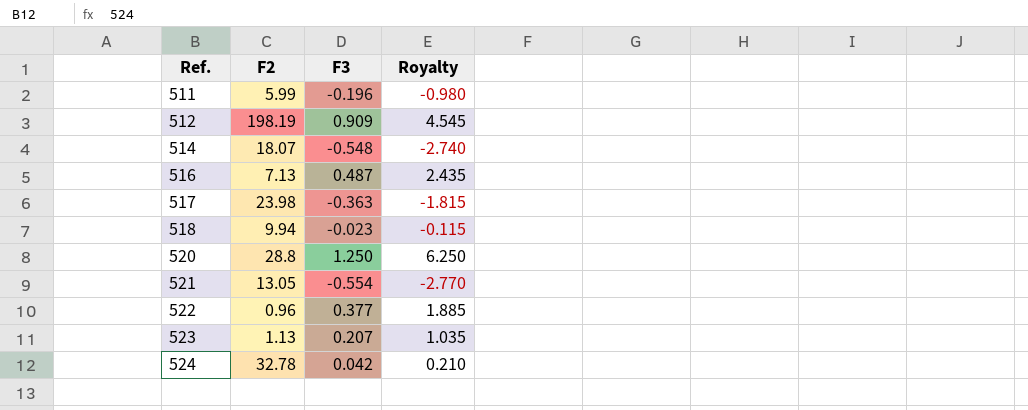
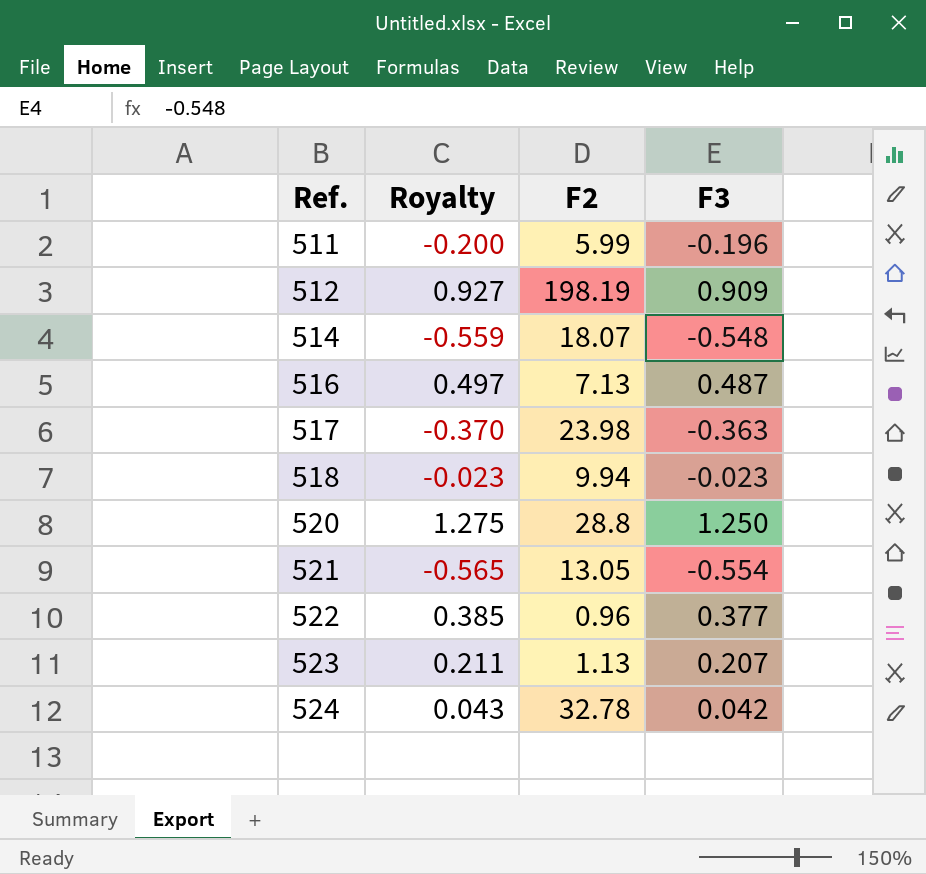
column Royalty | formula: [F3] * 5 -> [F3] * 1.02
column Royalty | position: 4 -> 2

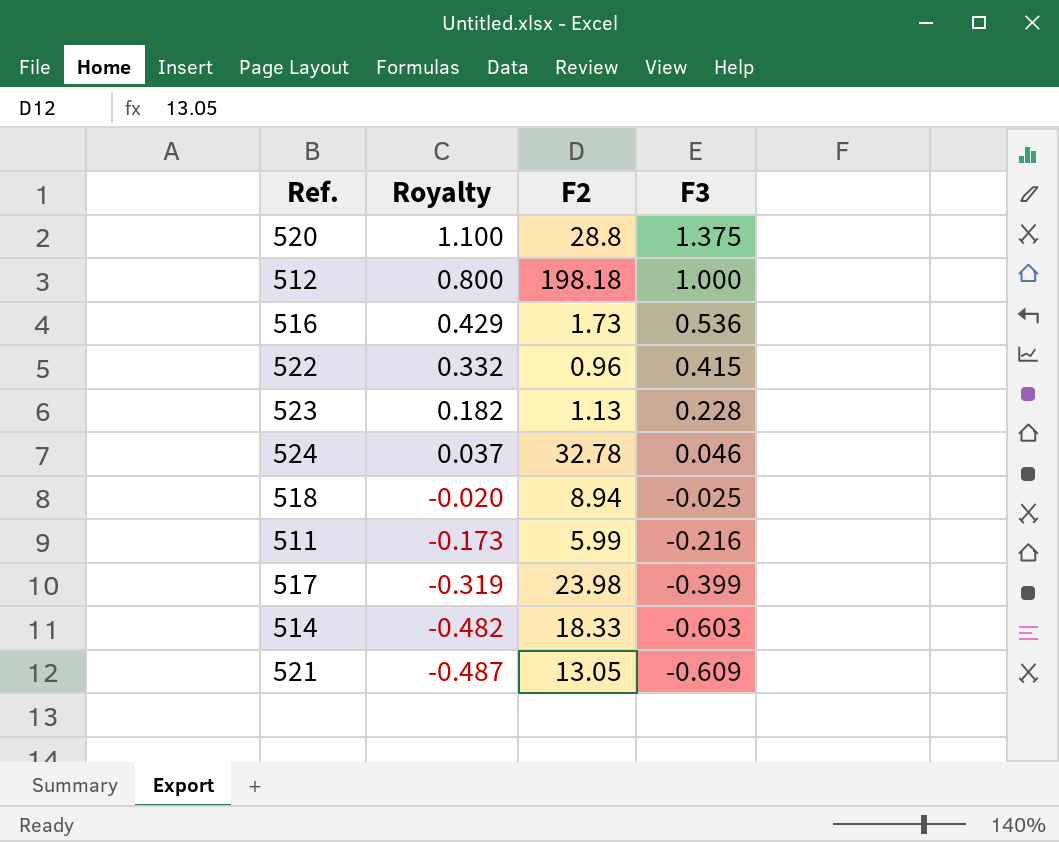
row order: Ref. ascending -> Royalty descending
column Royalty | formula: [F3] * 1.02 -> [F3] * 0.8
520 | F3: 1.250 -> 1.375
512 | F2: 198.19 -> 198.18
512 | F3: 0.909 -> 1.000
516 | F2: 7.13 -> 1.73
516 | F3: 0.487 -> 0.536
522 | F3: 0.377 -> 0.415
523 | F3: 0.207 -> 0.228
524 | F3: 0.042 -> 0.046
518 | F2: 9.94 -> 8.94
518 | F3: -0.023 -> -0.025
511 | F3: -0.196 -> -0.216
517 | F3: -0.363 -> -0.399
514 | F2: 18.07 -> 18.33
514 | F3: -0.548 -> -0.603
521 | F3: -0.554 -> -0.609

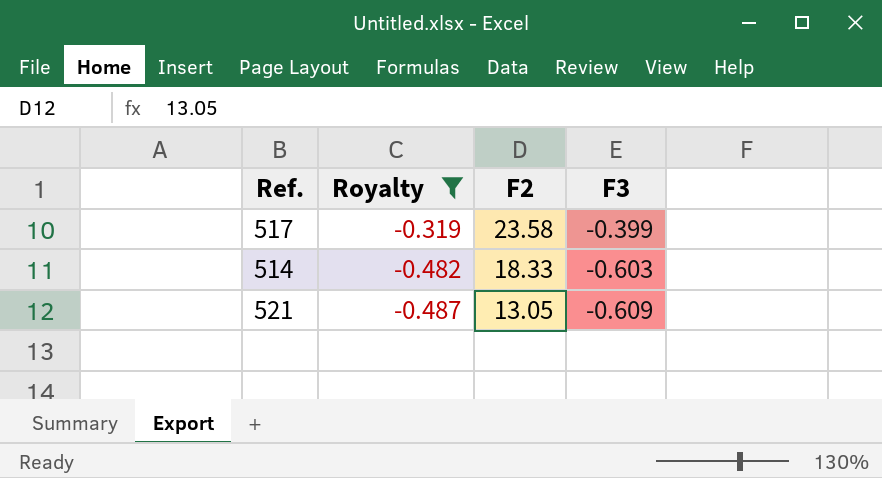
filter: none -> Royalty <= -0.319
517 | F2: 23.98 -> 23.58

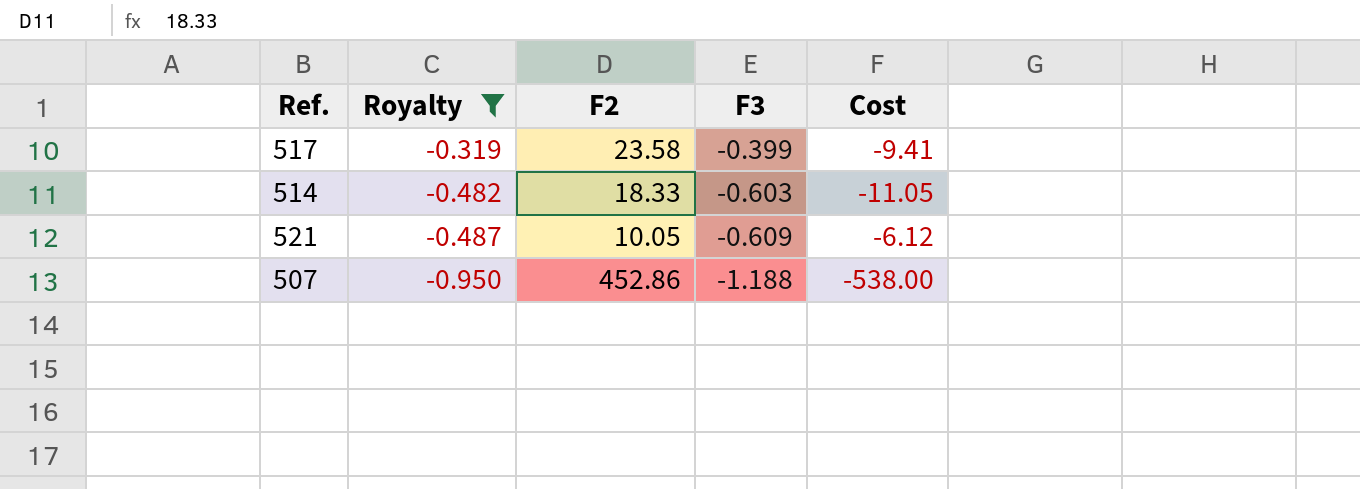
column Cost | formula: none -> [F2] * [F3]
521 | F2: 13.05 -> 10.05
row 507: none -> -0.950 | 452.86 | -1.188 | -538.00

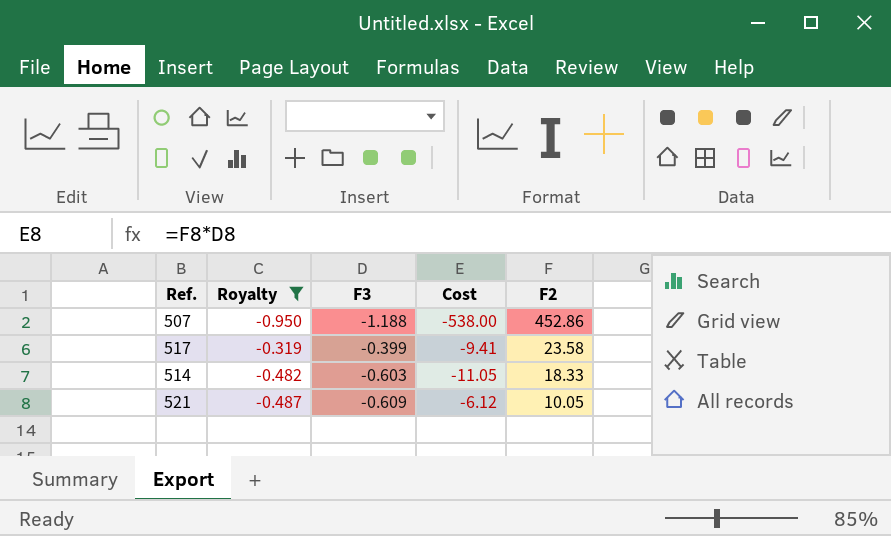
row order: Royalty descending -> F2 descending
column F2 | position: 3 -> 5

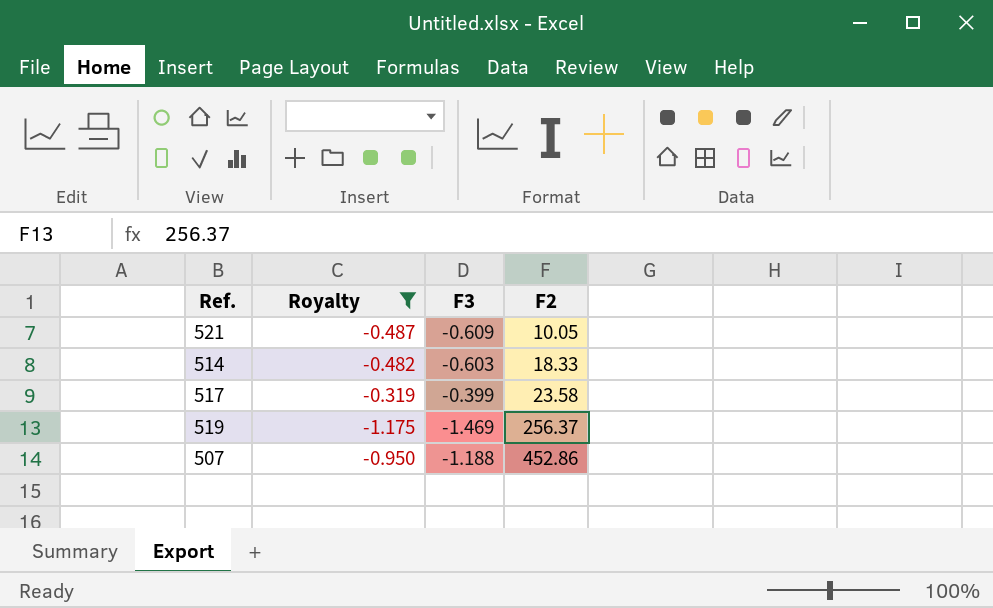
row order: F2 descending -> F2 ascending
column Cost | formula: [F3] * [F2] -> none
row 519: none -> -1.175 | -1.469 | 256.37

